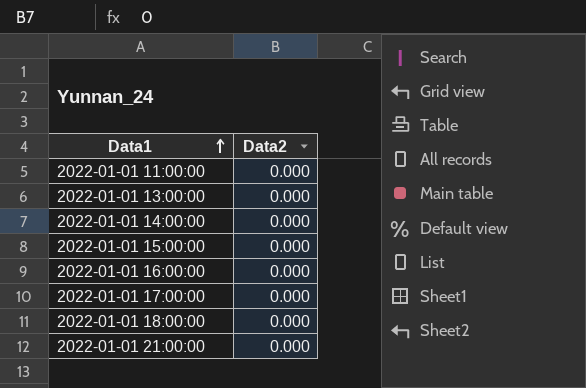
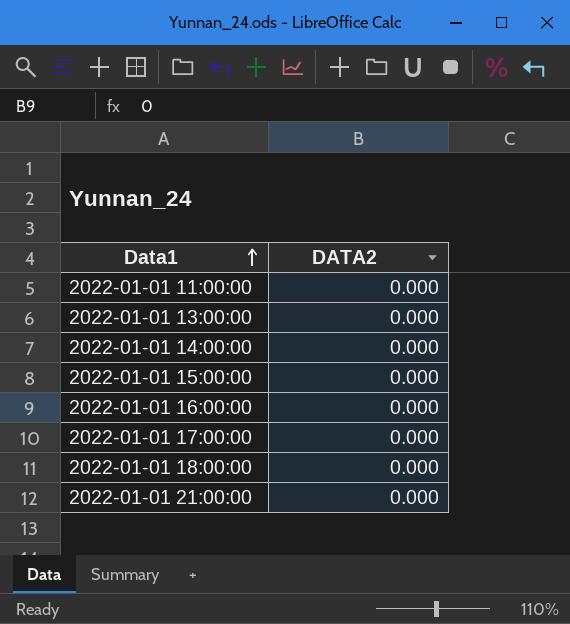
column name: Data2 -> DATA2

